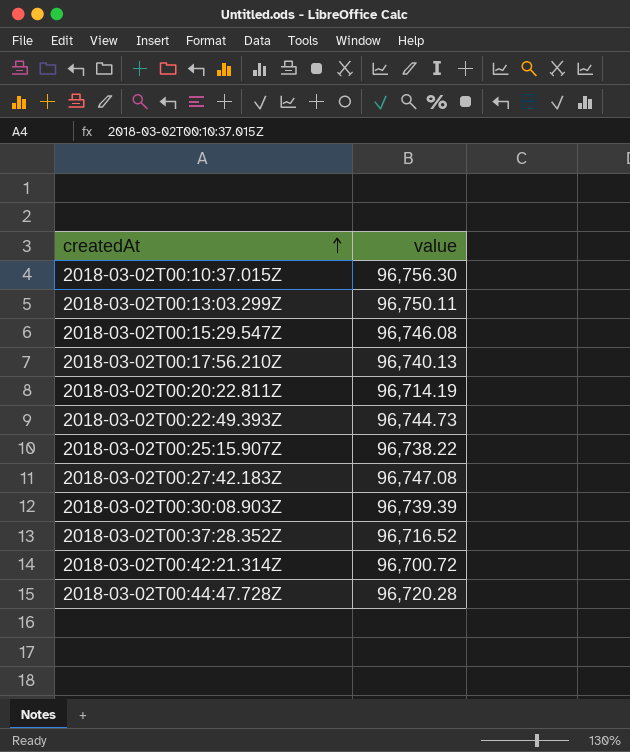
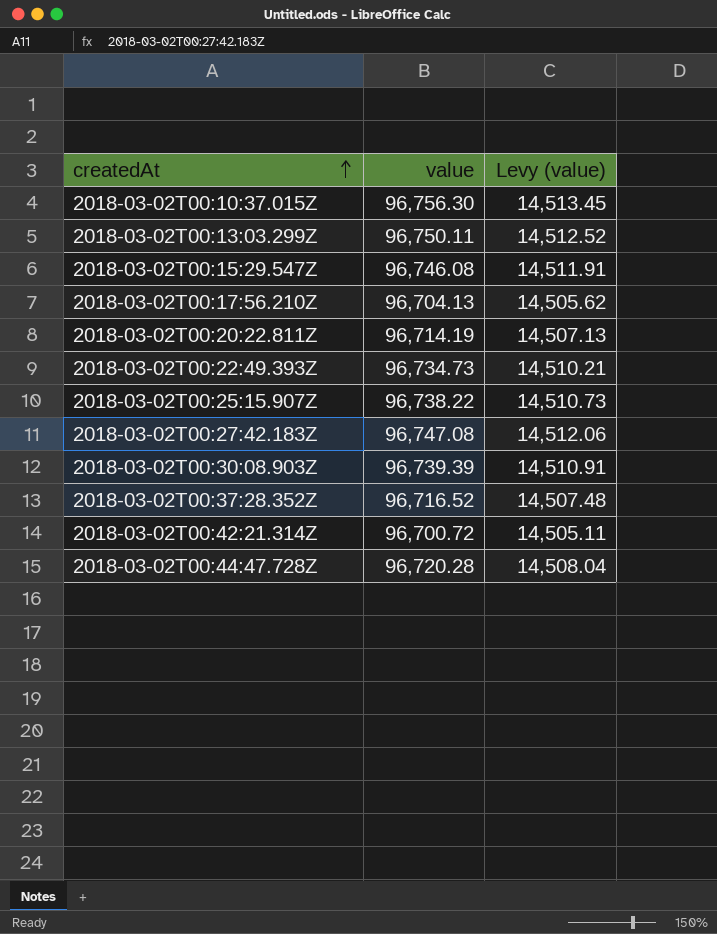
column Levy (value) | formula: none -> [value] * 0.15
2018-03-02T00:17:56.210Z | value: 96,740.13 -> 96,704.13
2018-03-02T00:22:49.393Z | value: 96,744.73 -> 96,734.73

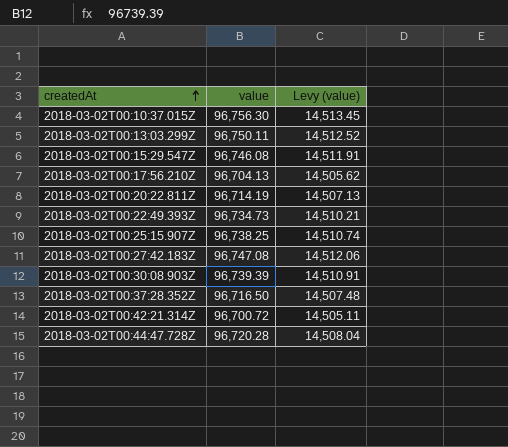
2018-03-02T00:25:15.907Z | value: 96,738.22 -> 96,738.25
2018-03-02T00:25:15.907Z | Levy (value): 14,510.73 -> 14,510.74
2018-03-02T00:37:28.352Z | value: 96,716.52 -> 96,716.50

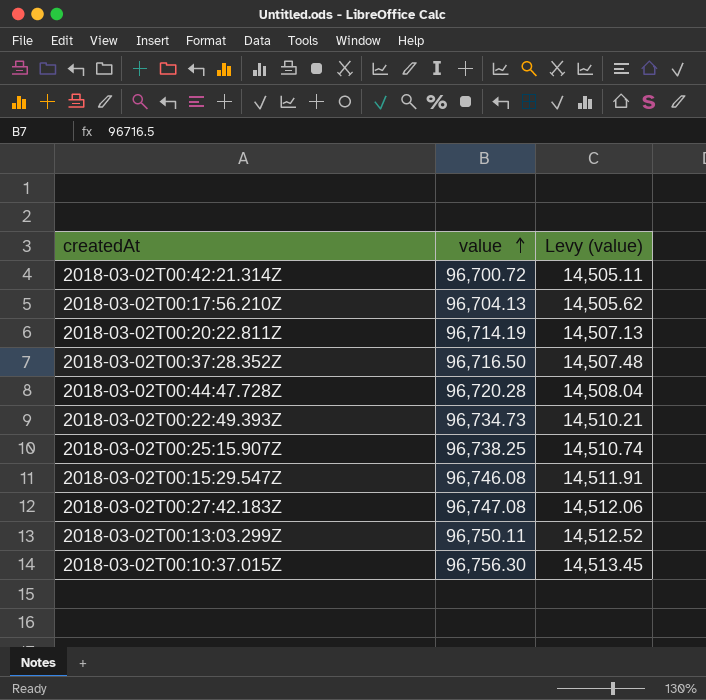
row order: createdAt ascending -> value ascending
row 2018-03-02T00:30:08.903Z: 96,739.39 | 14,510.91 -> none

